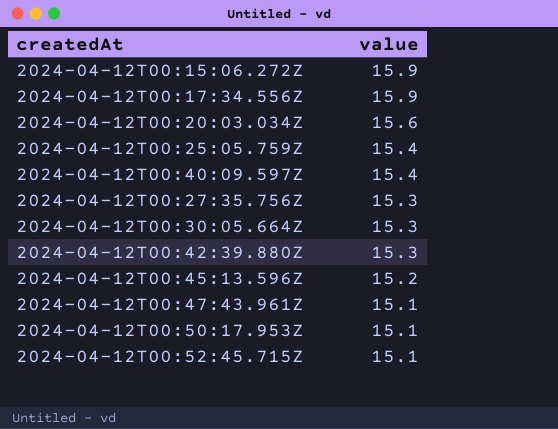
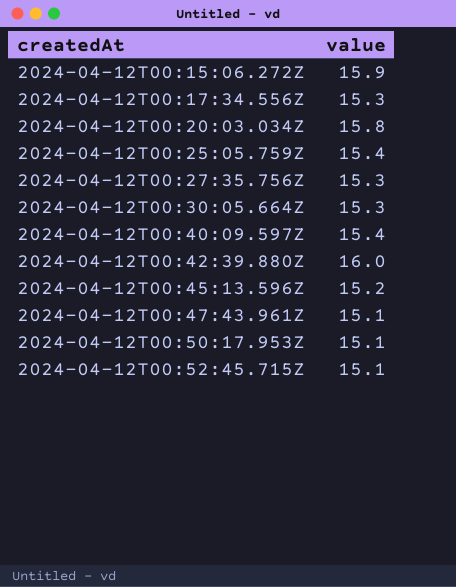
row order: value descending -> createdAt ascending
2024-04-12T00:17:34.556Z | value: 15.9 -> 15.3
2024-04-12T00:20:03.034Z | value: 15.6 -> 15.8
2024-04-12T00:42:39.880Z | value: 15.3 -> 16.0

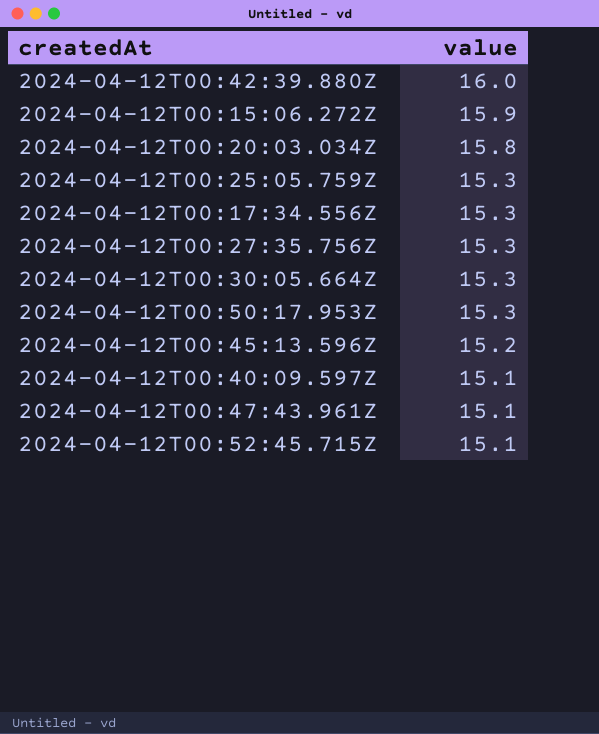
row order: createdAt ascending -> value descending
2024-04-12T00:25:05.759Z | value: 15.4 -> 15.3
2024-04-12T00:50:17.953Z | value: 15.1 -> 15.3
2024-04-12T00:40:09.597Z | value: 15.4 -> 15.1

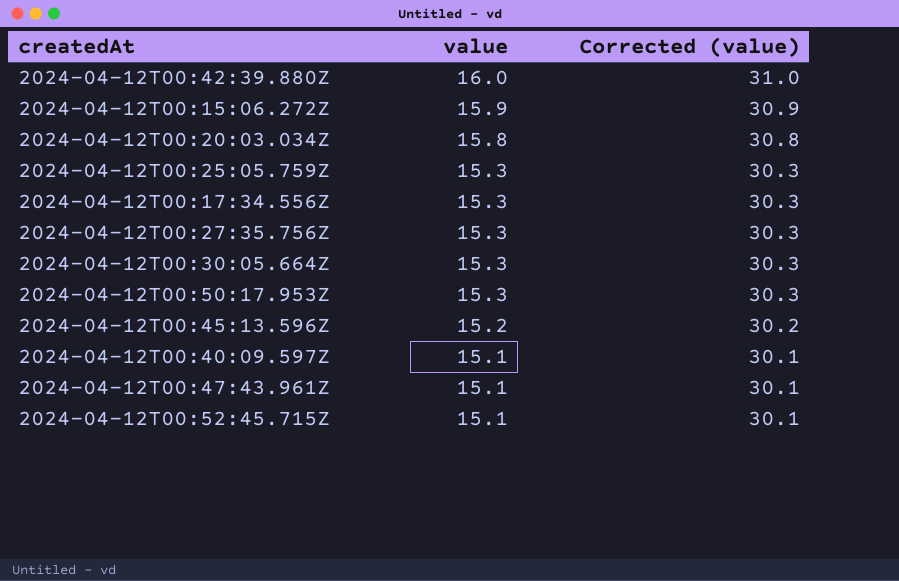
column Corrected (value) | formula: none -> [value] + 15

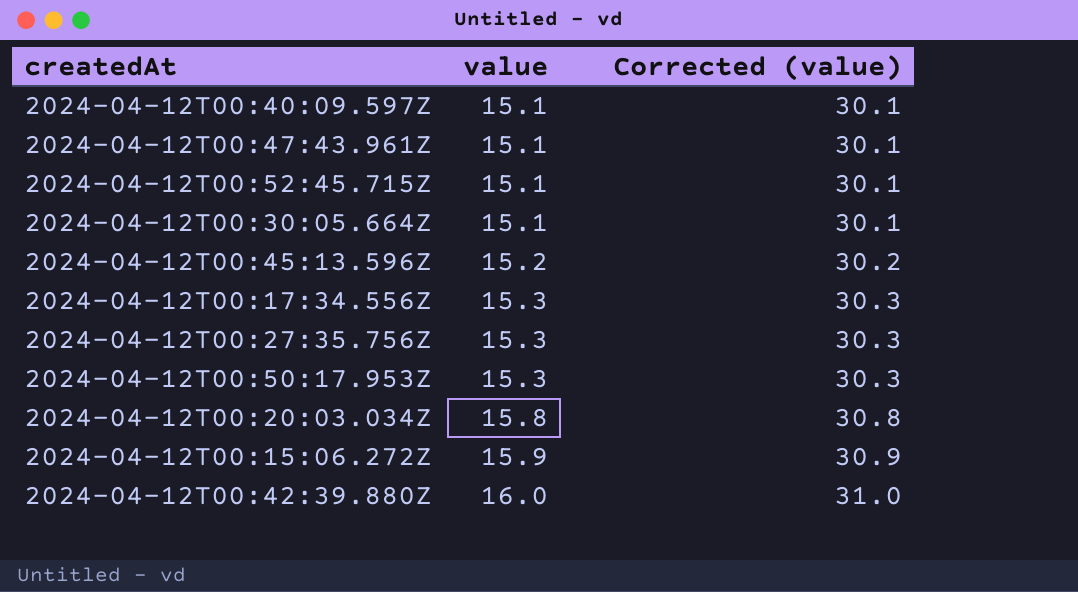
row order: value descending -> value ascending
row 2024-04-12T00:25:05.759Z: 15.3 | 30.3 -> none
2024-04-12T00:30:05.664Z | value: 15.3 -> 15.1
2024-04-12T00:30:05.664Z | Corrected (value): 30.3 -> 30.1

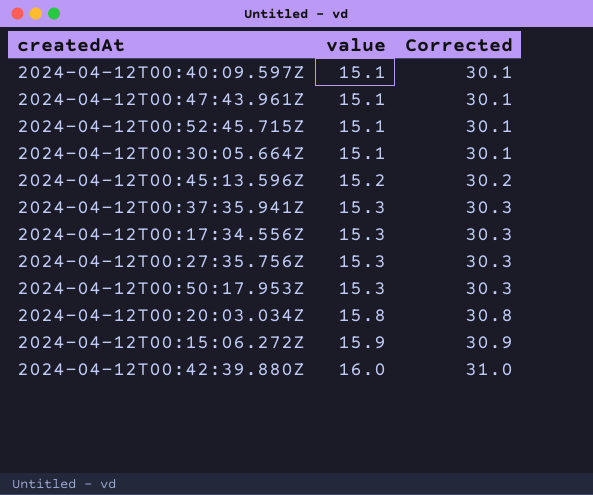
column name: Corrected (value) -> Corrected
row 2024-04-12T00:37:35.941Z: none -> 15.3 | 30.3

